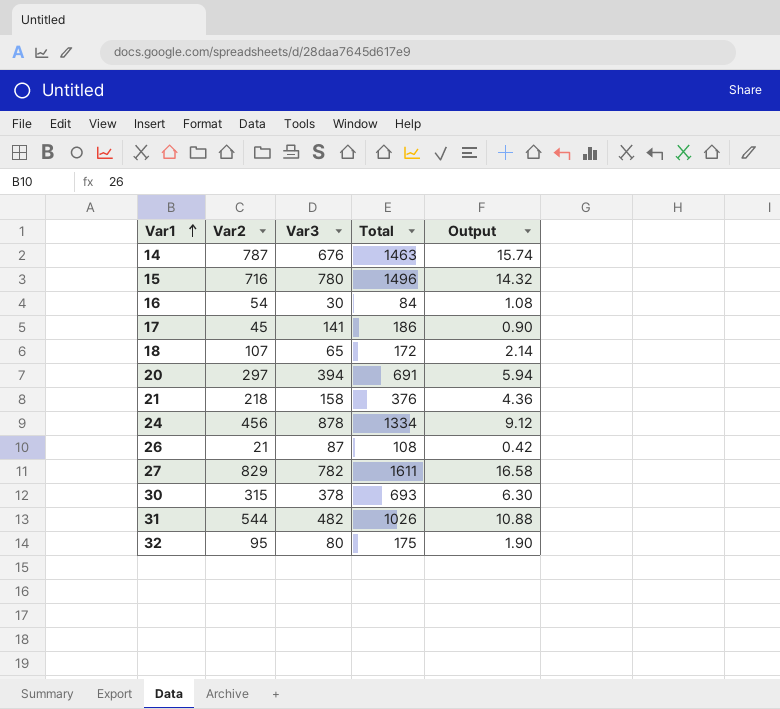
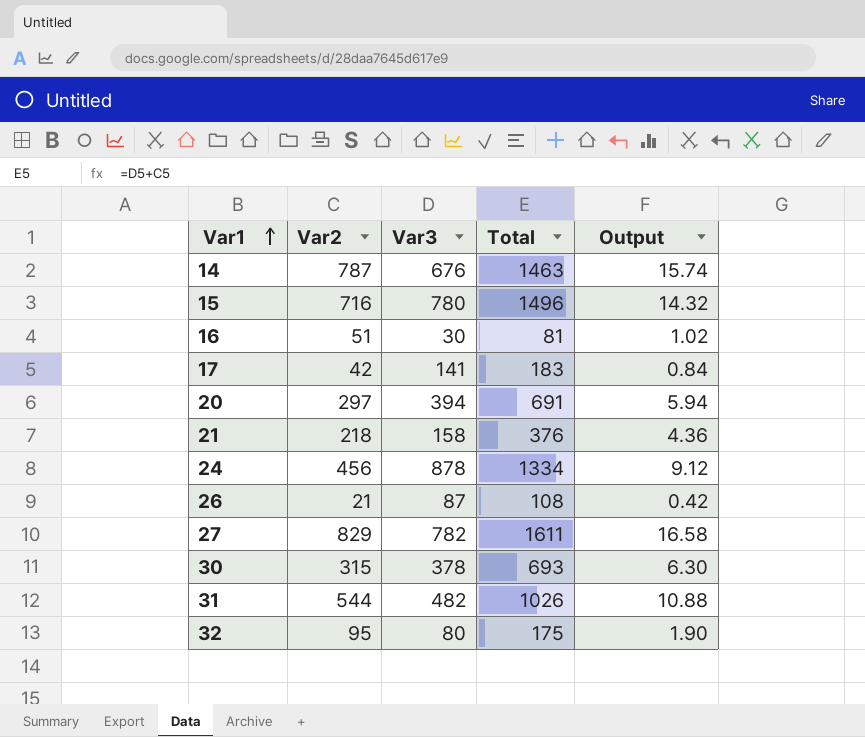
row 18: 107 | 65 | 172 | 2.14 -> none
16 | Var2: 54 -> 51
16 | Total: 84 -> 81
16 | Output: 1.08 -> 1.02
17 | Var2: 45 -> 42
17 | Total: 186 -> 183
17 | Output: 0.90 -> 0.84

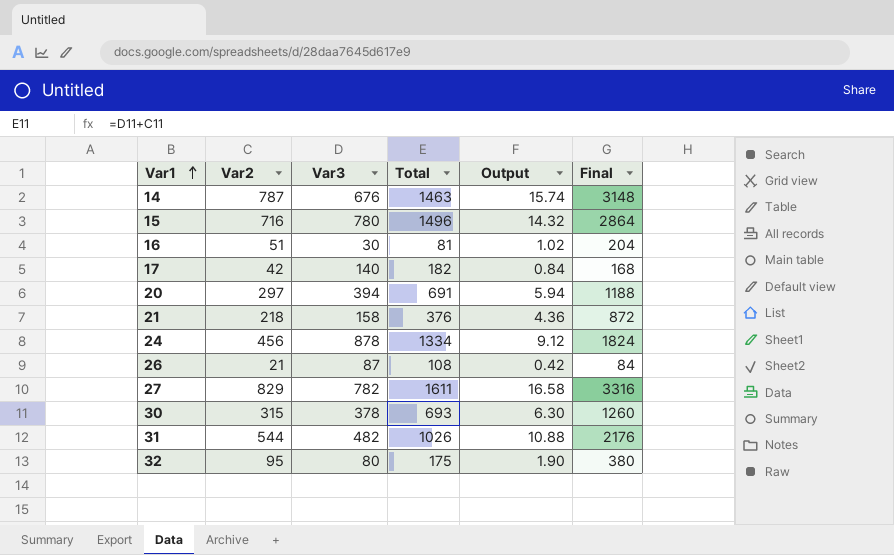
column Final | formula: none -> [Var2] * 4
17 | Var3: 141 -> 140
17 | Total: 183 -> 182

